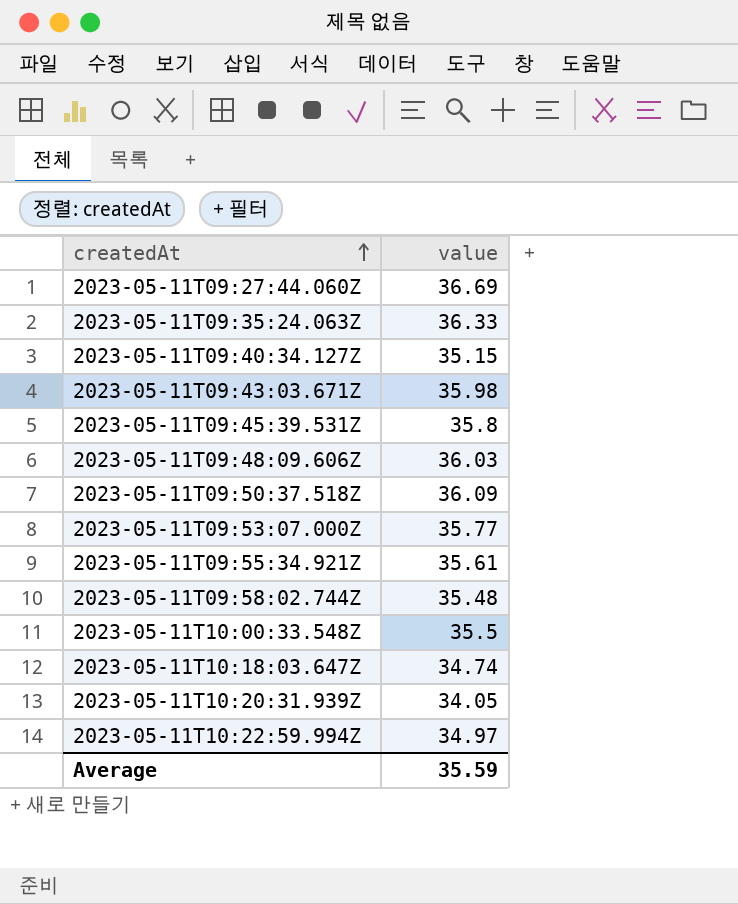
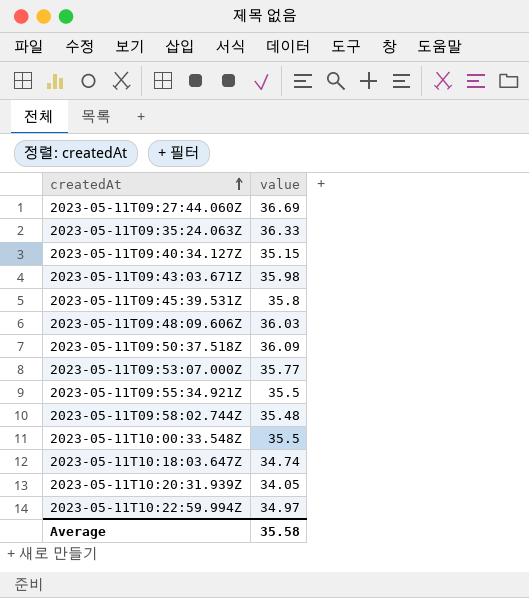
2023-05-11T09:55:34.921Z | value: 35.61 -> 35.5
Average | value: 35.59 -> 35.58

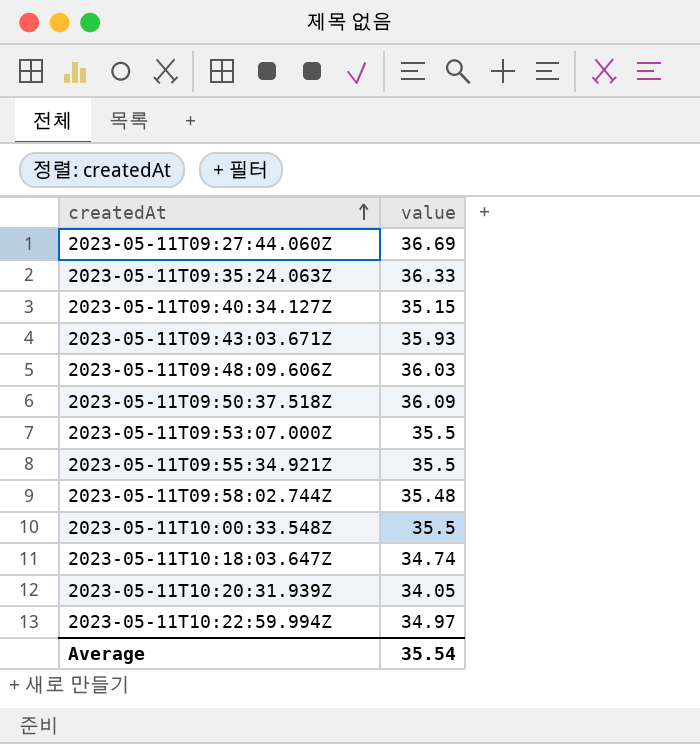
row 2023-05-11T09:45:39.531Z: 35.8 -> none
2023-05-11T09:43:03.671Z | value: 35.98 -> 35.93
2023-05-11T09:53:07.000Z | value: 35.77 -> 35.5
Average | value: 35.58 -> 35.54

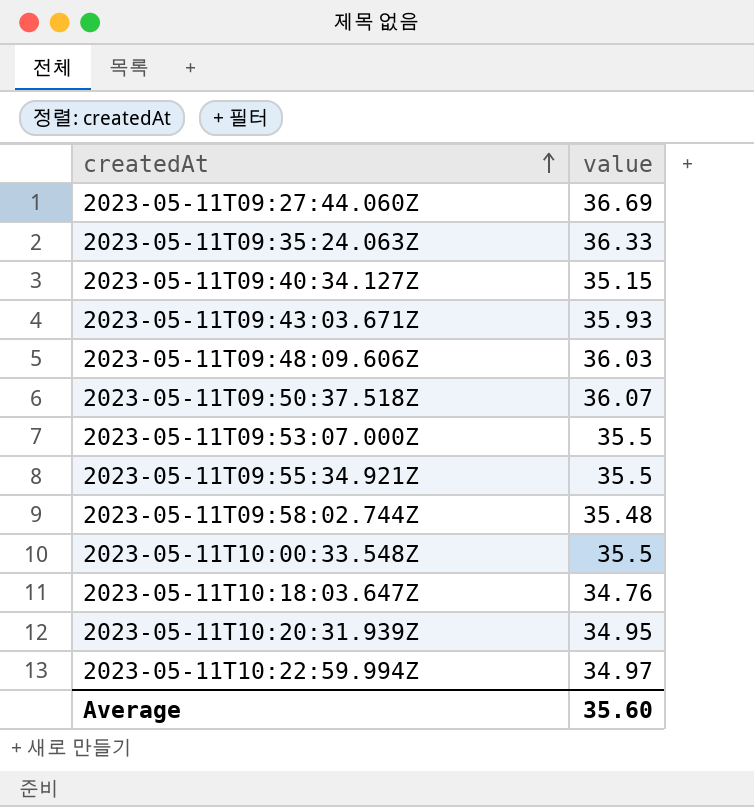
2023-05-11T09:50:37.518Z | value: 36.09 -> 36.07
2023-05-11T10:18:03.647Z | value: 34.74 -> 34.76
2023-05-11T10:20:31.939Z | value: 34.05 -> 34.95
Average | value: 35.54 -> 35.60

